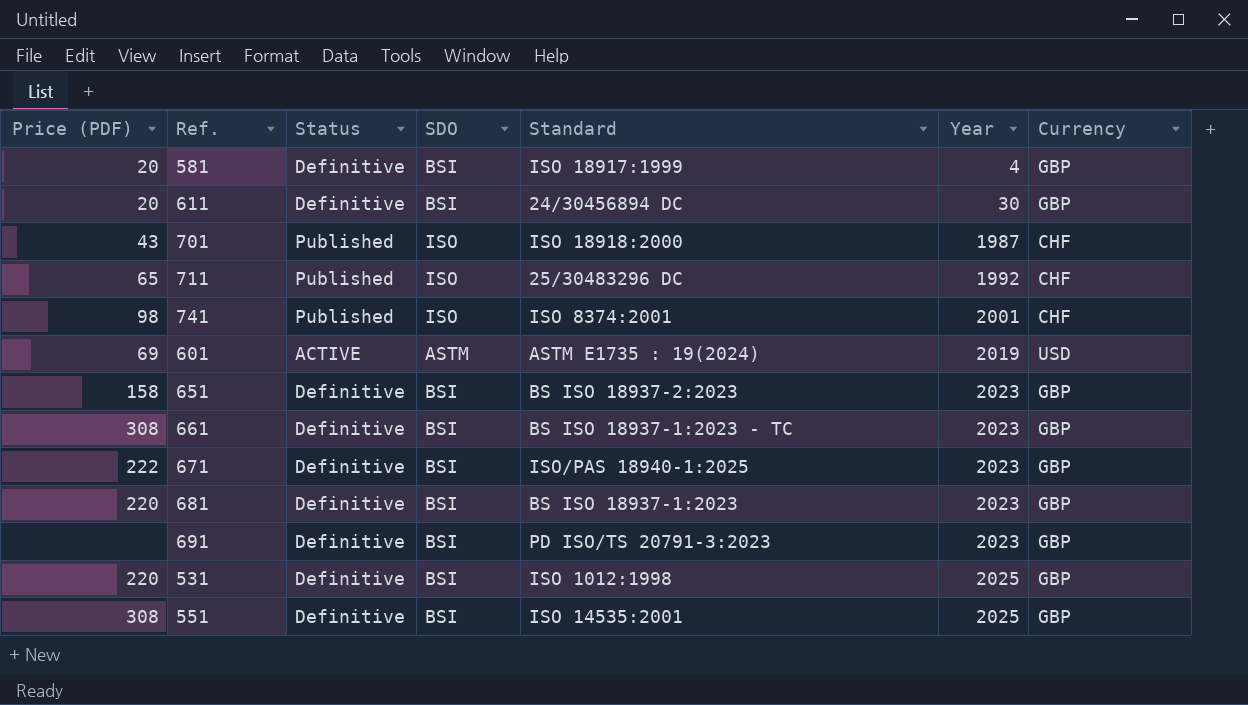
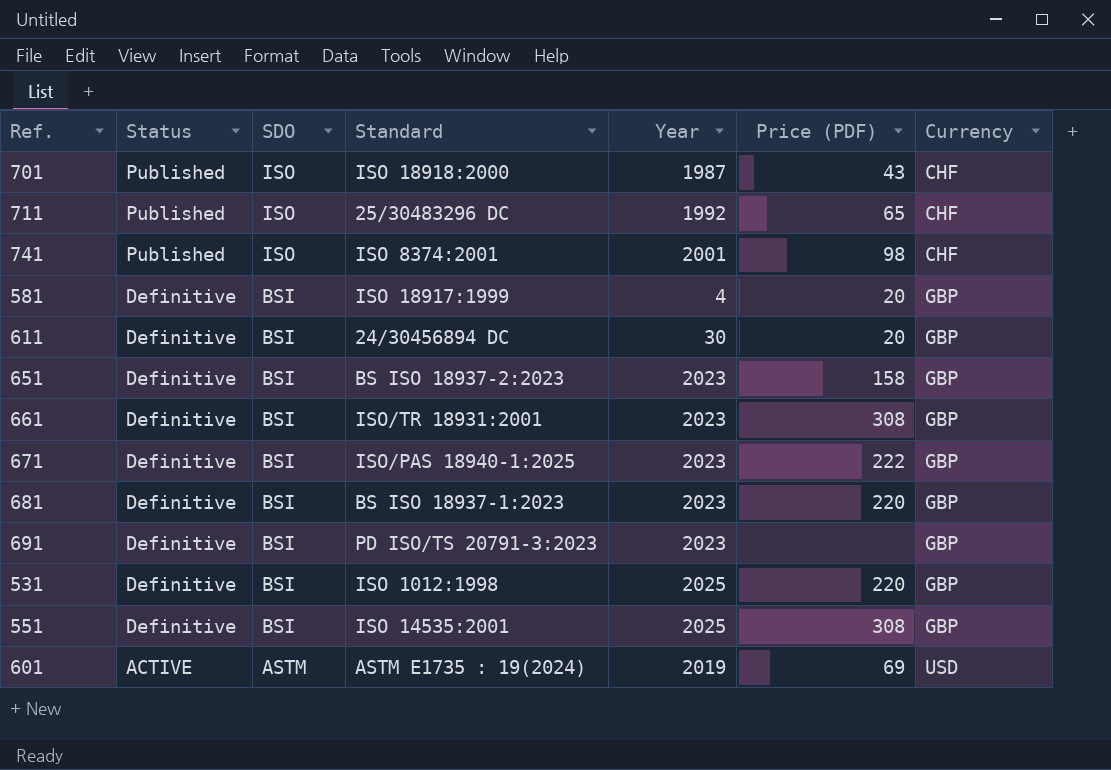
row order: Year ascending -> Status descending
column Price (PDF) | position: 1 -> 6
661 | Standard: BS ISO 18937-1:2023 - TC -> ISO/TR 18931:2001

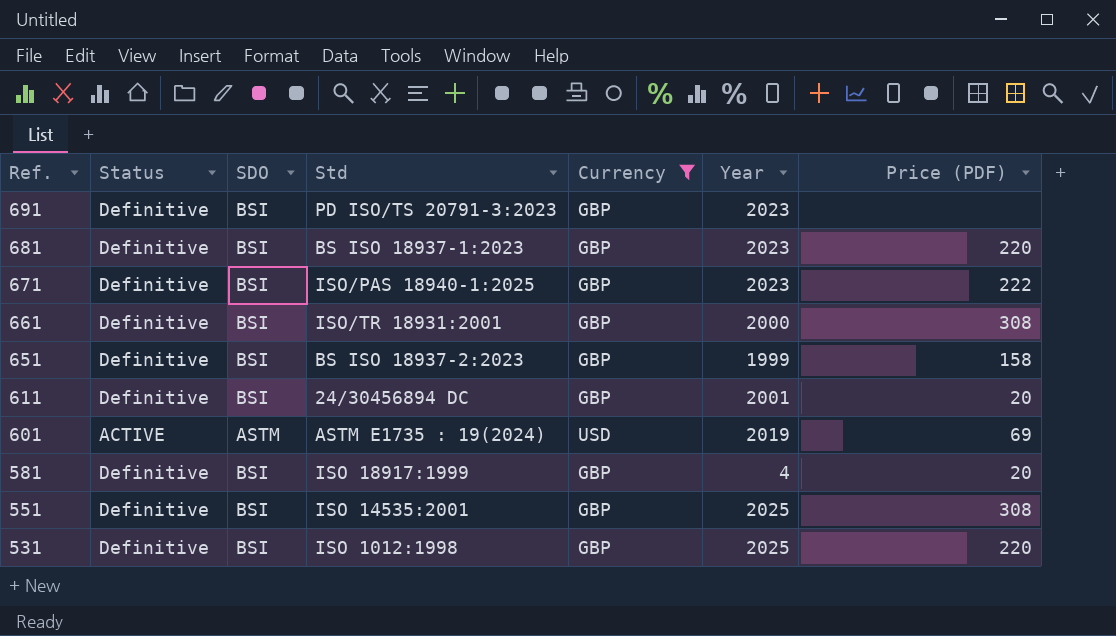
filter: none -> Currency != CHF
row order: Status descending -> Ref. descending
column name: Standard -> Std
column Currency | position: 7 -> 5
661 | Year: 2023 -> 2000
651 | Year: 2023 -> 1999
611 | Year: 30 -> 2001

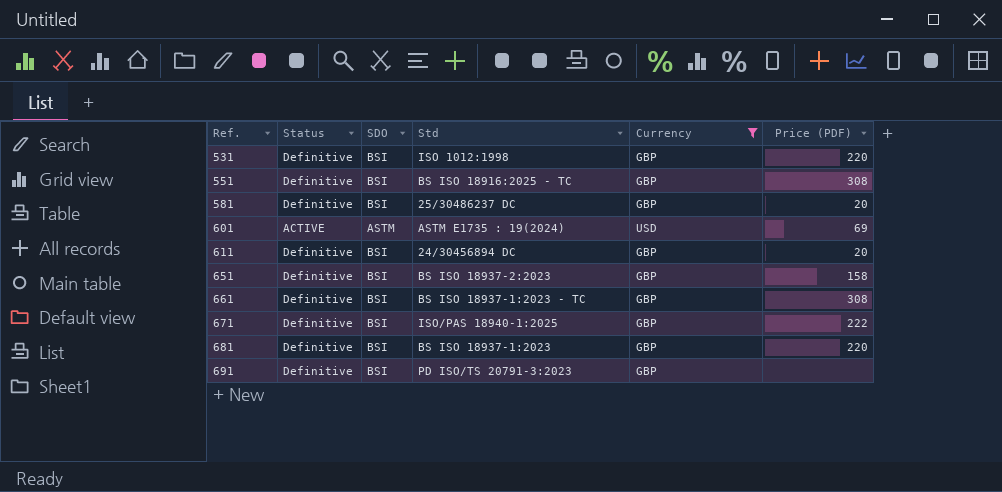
row order: Ref. descending -> Ref. ascending
column Year | position: 6 -> none
551 | Std: ISO 14535:2001 -> BS ISO 18916:2025 - TC
581 | Std: ISO 18917:1999 -> 25/30486237 DC
661 | Std: ISO/TR 18931:2001 -> BS ISO 18937-1:2023 - TC

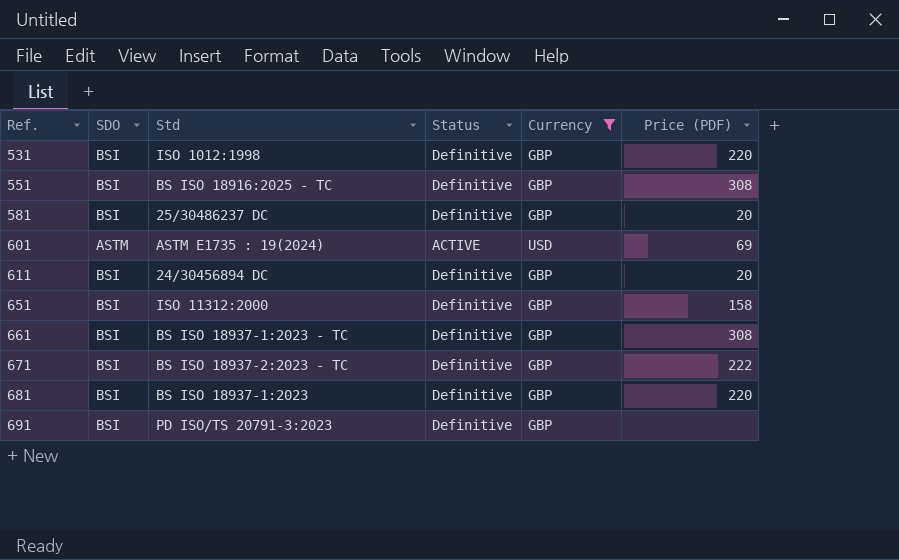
column Status | position: 2 -> 4
651 | Std: BS ISO 18937-2:2023 -> ISO 11312:2000
671 | Std: ISO/PAS 18940-1:2025 -> BS ISO 18937-2:2023 - TC

